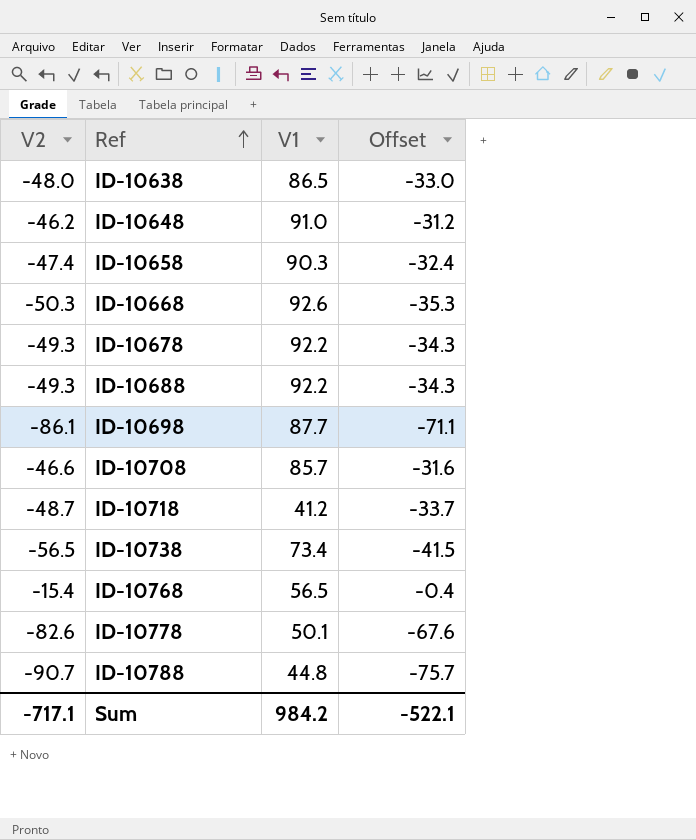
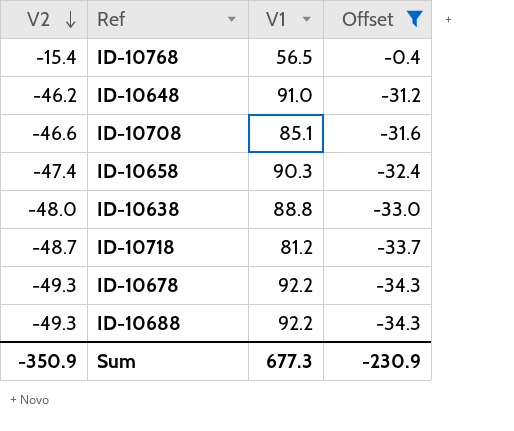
filter: none -> Offset >= -34.3
row order: Ref ascending -> V2 descending
ID-10708 | V1: 85.7 -> 85.1
ID-10638 | V1: 86.5 -> 88.8
ID-10718 | V1: 41.2 -> 81.2
Sum | V2: -717.1 -> -350.9
Sum | V1: 984.2 -> 677.3
Sum | Offset: -522.1 -> -230.9

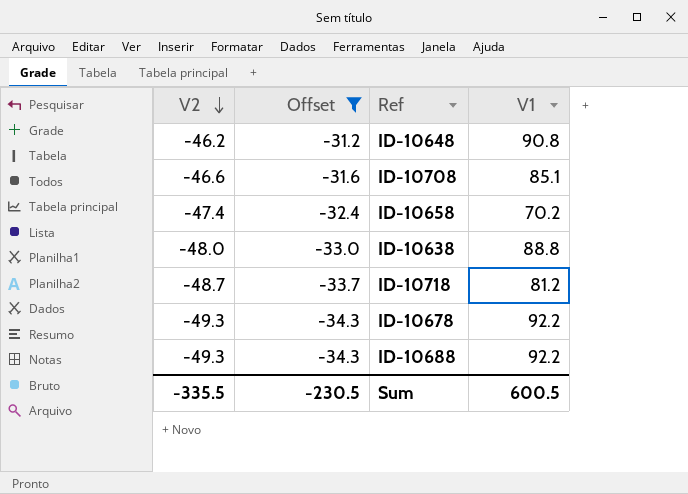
column Offset | position: 4 -> 2
row ID-10768: -15.4 | 56.5 | -0.4 -> none
ID-10648 | V1: 91.0 -> 90.8
ID-10658 | V1: 90.3 -> 70.2
Sum | V2: -350.9 -> -335.5
Sum | Offset: -230.9 -> -230.5
Sum | V1: 677.3 -> 600.5

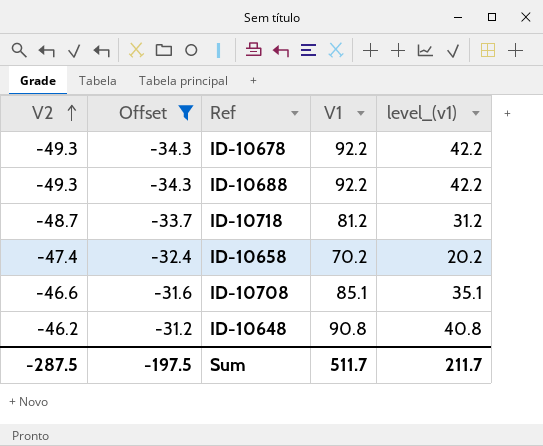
row order: V2 descending -> V2 ascending
column level_(v1) | formula: none -> [V1] - 50
row ID-10638: -48.0 | -33.0 | 88.8 -> none
Sum | V2: -335.5 -> -287.5
Sum | Offset: -230.5 -> -197.5
Sum | V1: 600.5 -> 511.7

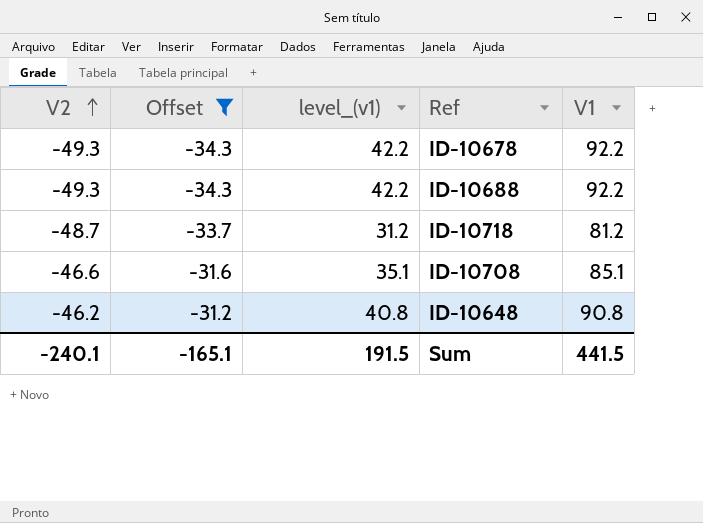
column level_(v1) | position: 5 -> 3
row ID-10658: -47.4 | -32.4 | 70.2 | 20.2 -> none
Sum | V2: -287.5 -> -240.1
Sum | Offset: -197.5 -> -165.1
Sum | level_(v1): 211.7 -> 191.5
Sum | V1: 511.7 -> 441.5

